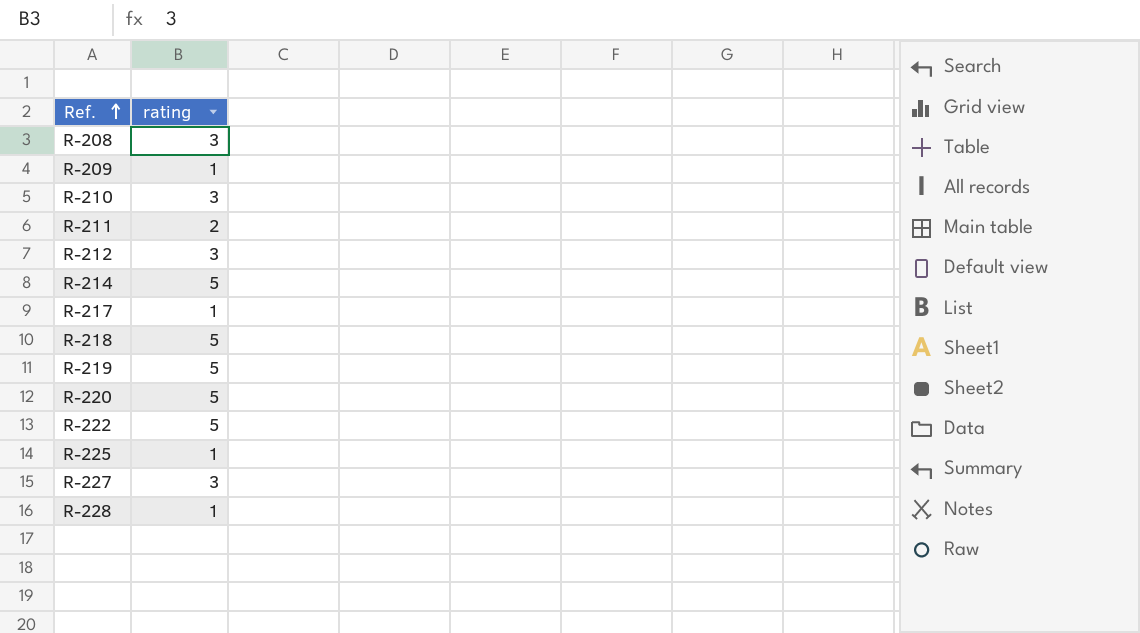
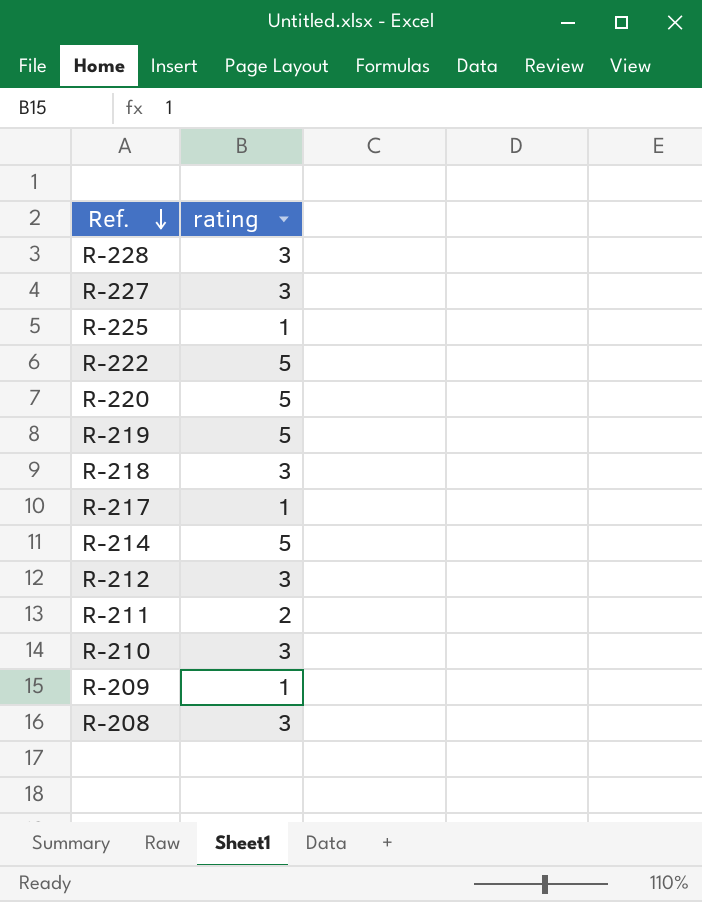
row order: Ref. ascending -> Ref. descending
R-228 | rating: 1 -> 3
R-218 | rating: 5 -> 3

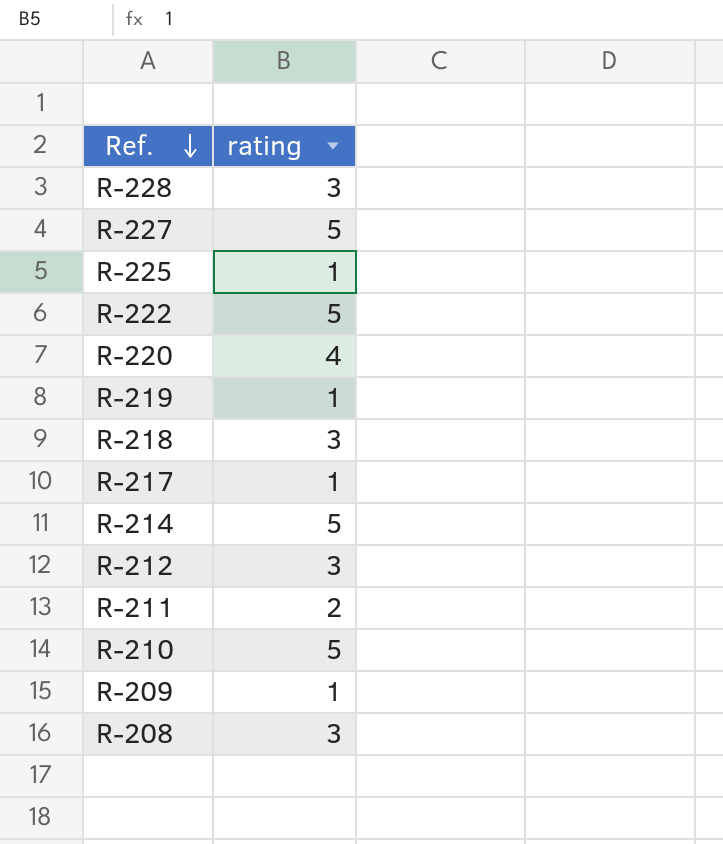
R-227 | rating: 3 -> 5
R-220 | rating: 5 -> 4
R-219 | rating: 5 -> 1
R-210 | rating: 3 -> 5

